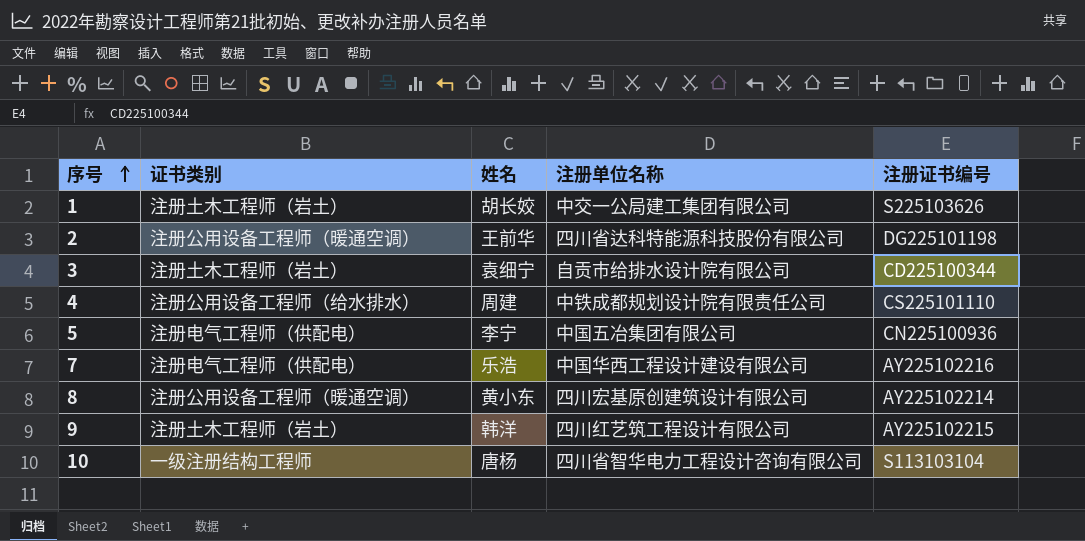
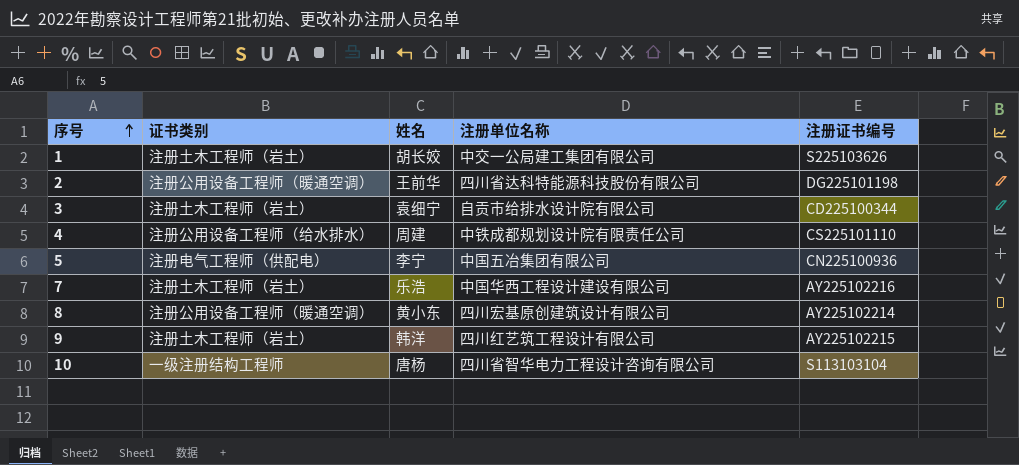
7 | 证书类别: 注册电气工程师（供配电） -> 注册土木工程师（岩土）

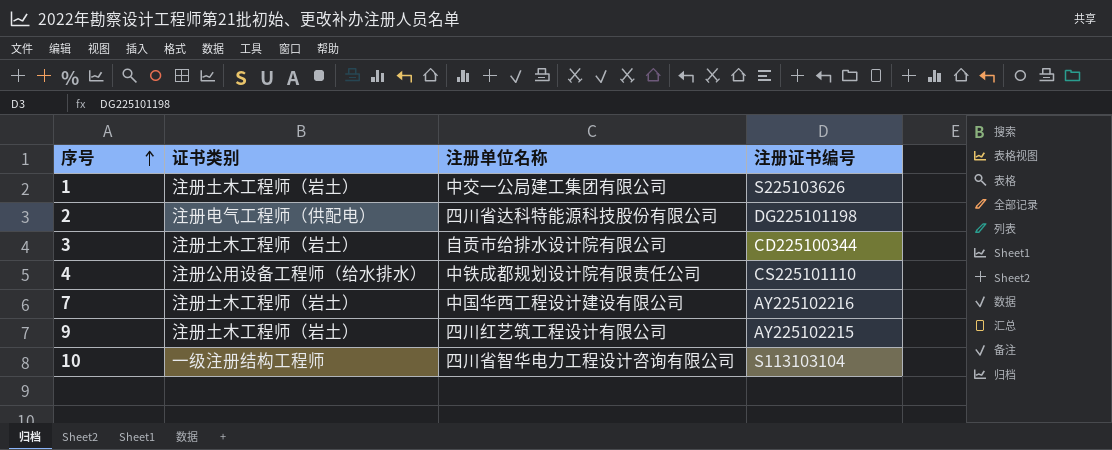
column 姓名 | position: 3 -> none
row 5: 注册电气工程师（供配电） | 李宁 | 中国五冶集团有限公司 | CN225100936 -> none
row 8: 注册公用设备工程师（暖通空调） | 黄小东 | 四川宏基原创建筑设计有限公司 | AY225102214 -> none
2 | 证书类别: 注册公用设备工程师（暖通空调） -> 注册电气工程师（供配电）

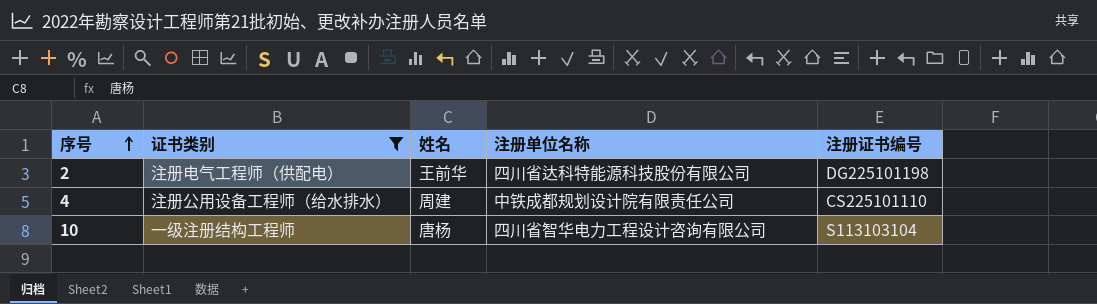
filter: none -> 证书类别 != 注册土木工程师（岩土）
column 姓名 | position: none -> 3

